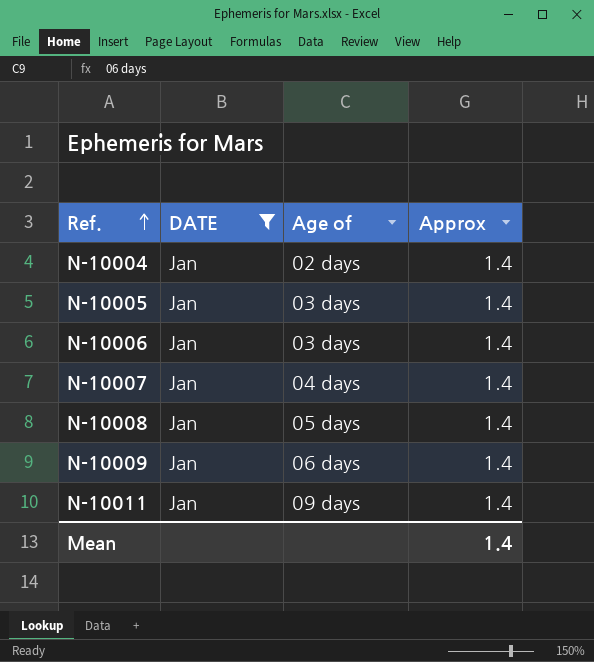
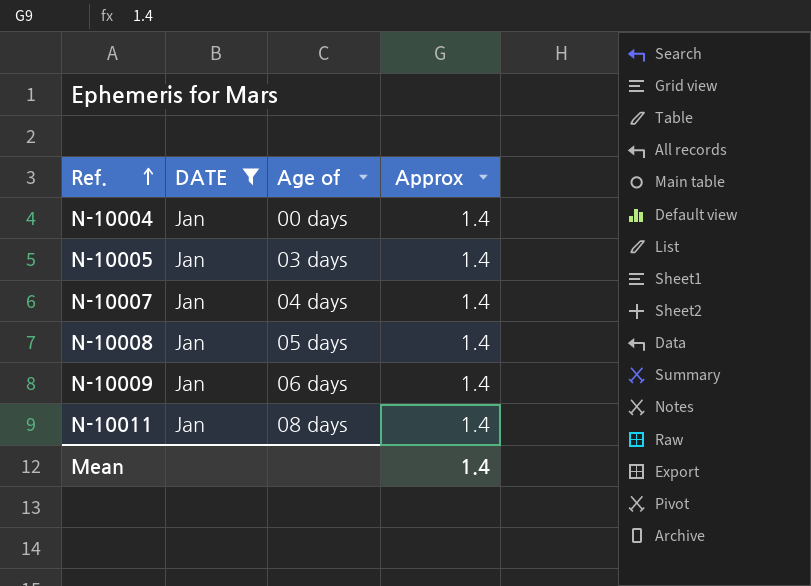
row N-10006: Jan | 03 days | 1.4 -> none
N-10004 | Age of: 02 days -> 00 days
N-10011 | Age of: 09 days -> 08 days

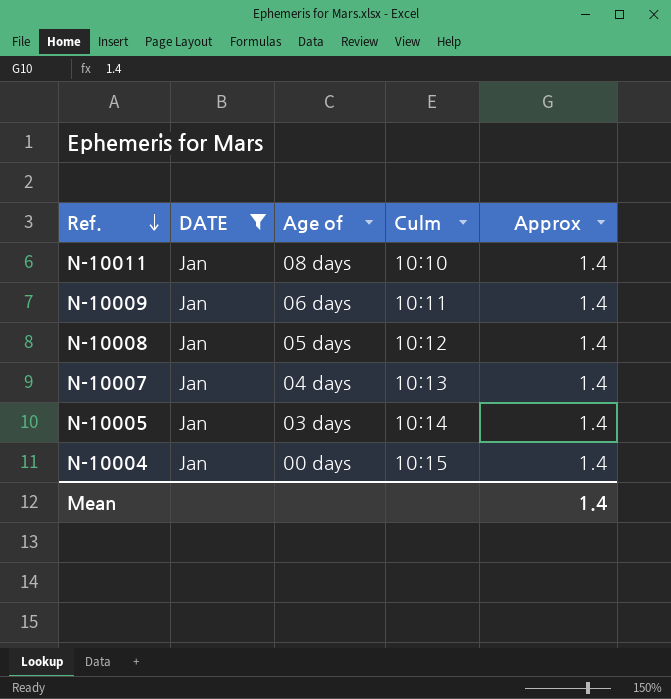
row order: Ref. ascending -> Ref. descending
column Culm | position: none -> 4

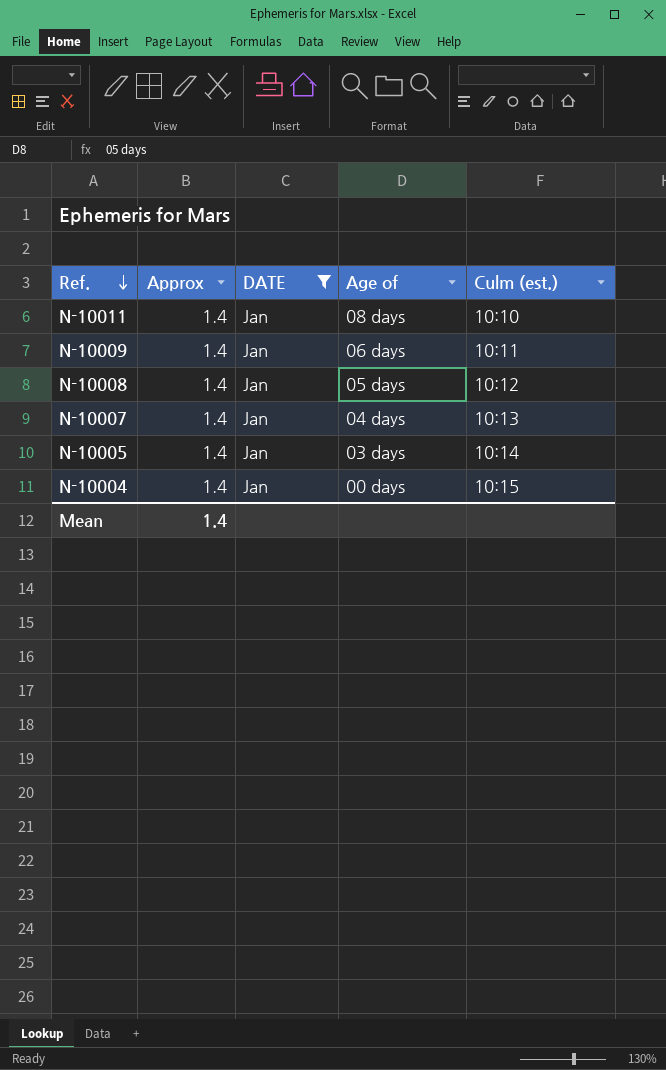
column Approx | position: 5 -> 2
column name: Culm -> Culm (est.)

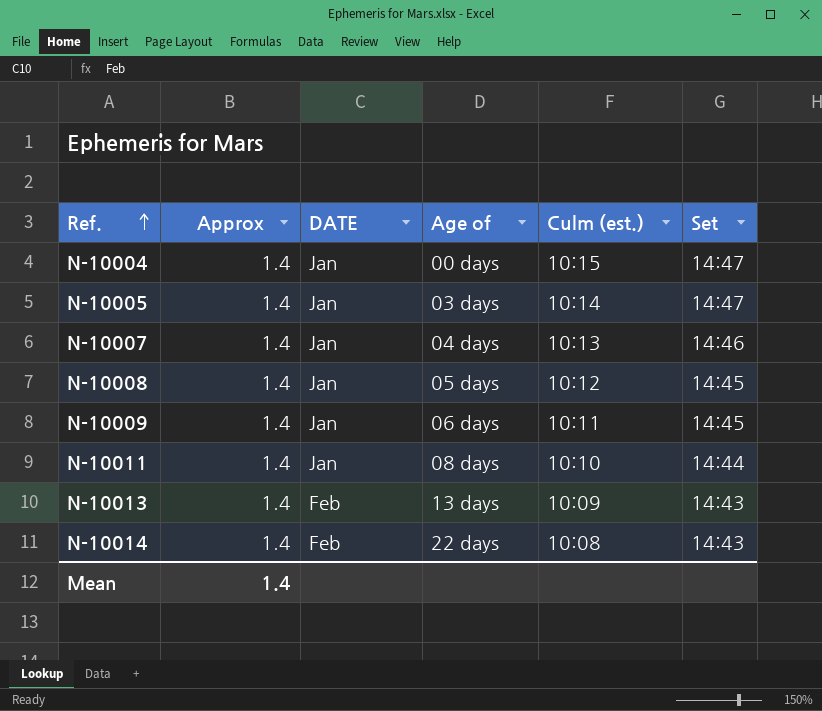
filter: DATE = Jan -> none
row order: Ref. descending -> Ref. ascending
column Set | position: none -> 6

